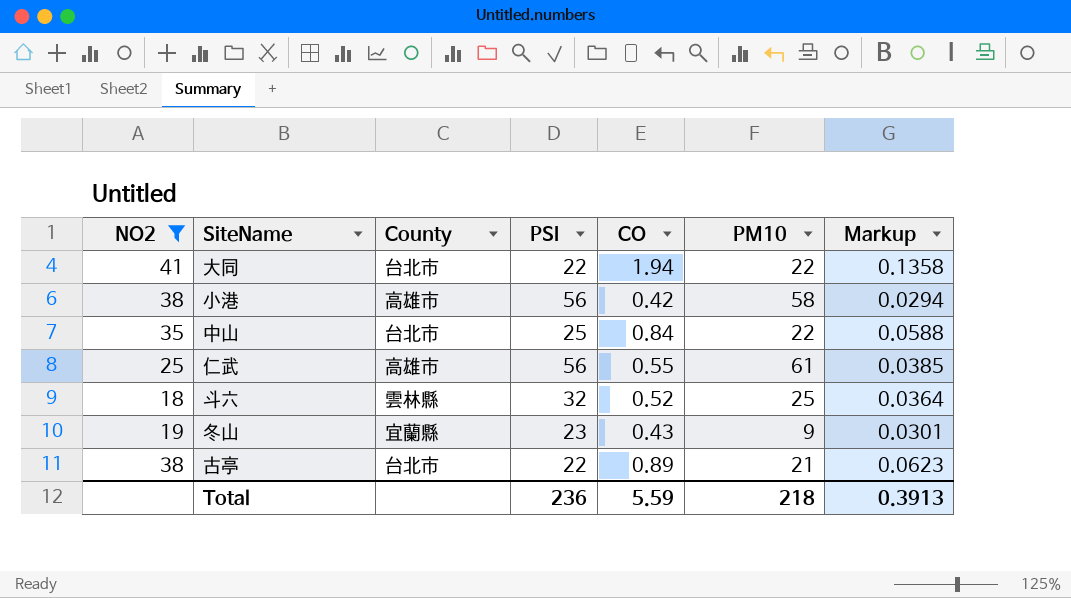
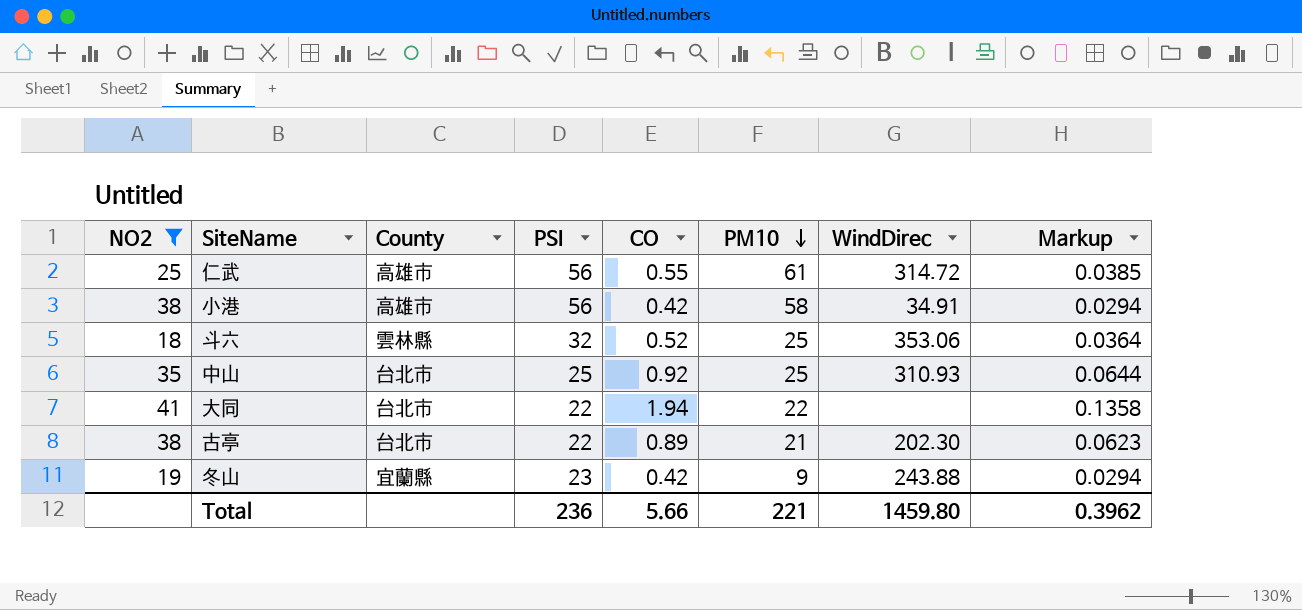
row order: none -> PM10 descending
column WindDirec | position: none -> 7
中山 | CO: 0.84 -> 0.92
中山 | PM10: 22 -> 25
中山 | Markup: 0.0588 -> 0.0644
冬山 | CO: 0.43 -> 0.42
冬山 | Markup: 0.0301 -> 0.0294
Total | CO: 5.59 -> 5.66
Total | PM10: 218 -> 221
Total | Markup: 0.3913 -> 0.3962

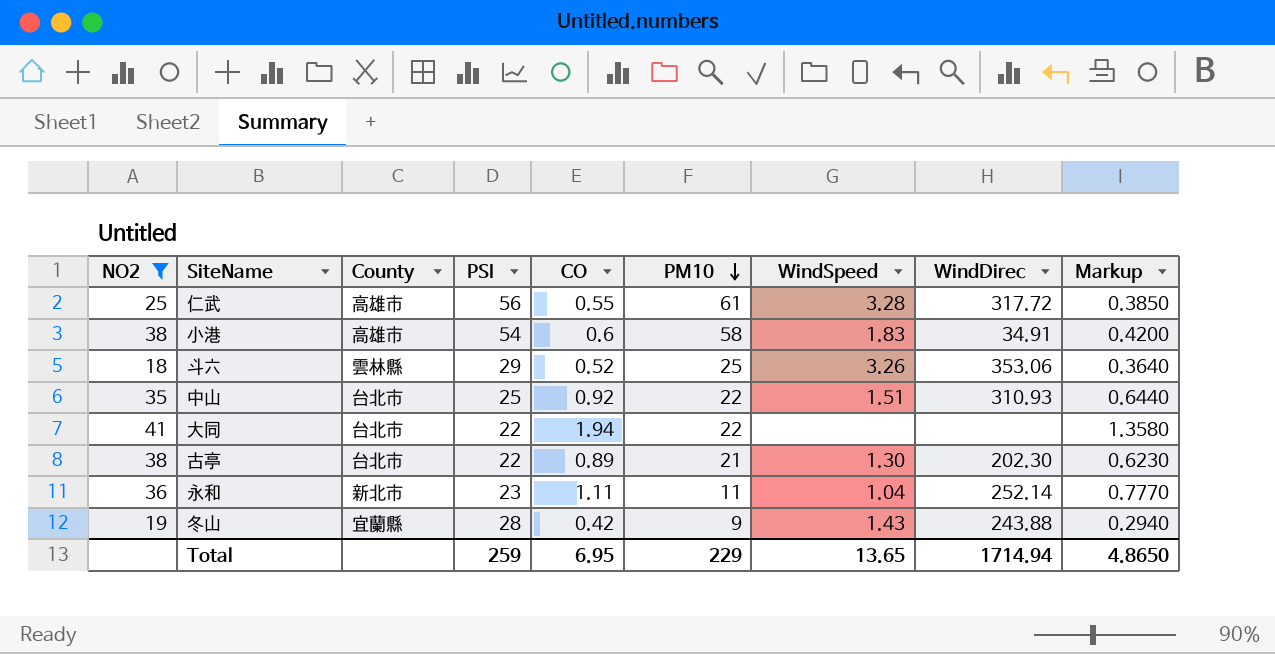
column WindSpeed | position: none -> 7
column Markup | formula: [CO] * 0.07 -> [CO] * 0.7
仁武 | WindDirec: 314.72 -> 317.72
小港 | PSI: 56 -> 54
小港 | CO: 0.42 -> 0.6
斗六 | PSI: 32 -> 29
中山 | PM10: 25 -> 22
row 永和: none -> 36 | 新北市 | 23 | 1.11 | 11 | 1.04 | 252.14 | 0.7770
冬山 | PSI: 23 -> 28
Total | PSI: 236 -> 259
Total | CO: 5.66 -> 6.95
Total | PM10: 221 -> 229
Total | WindDirec: 1459.80 -> 1714.94
Total | Markup: 0.3962 -> 4.8650

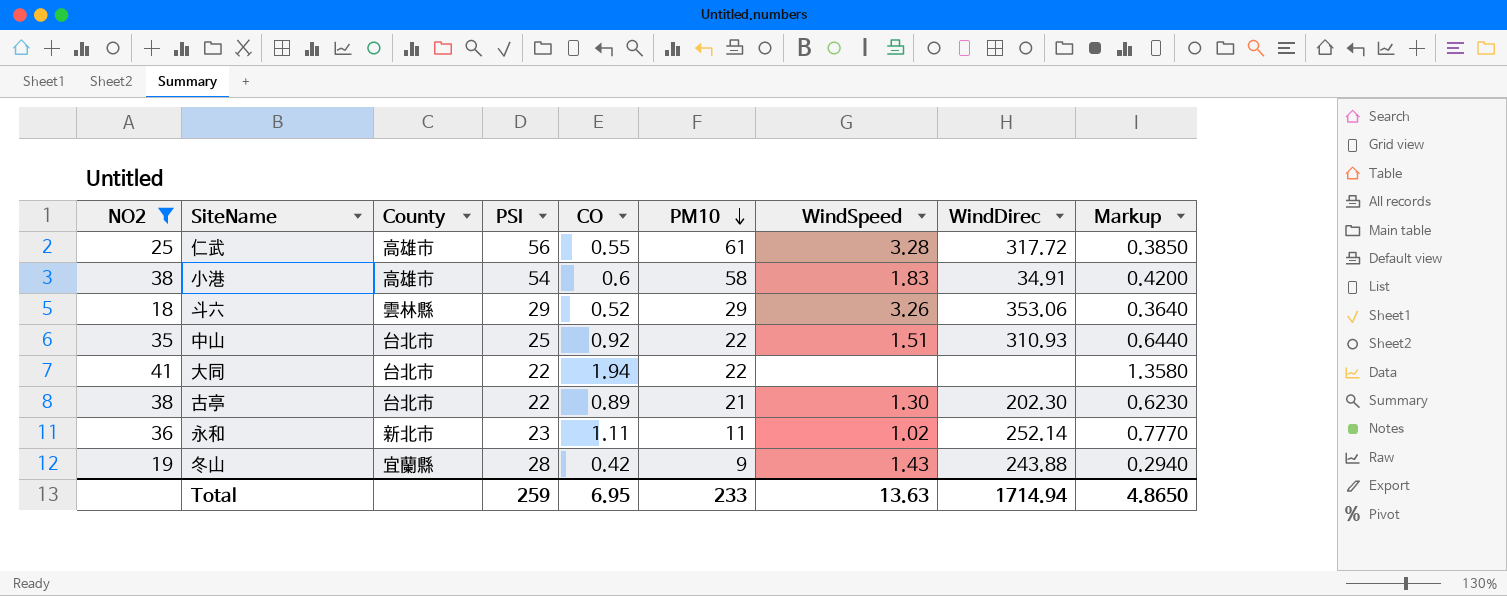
斗六 | PM10: 25 -> 29
永和 | WindSpeed: 1.04 -> 1.02
Total | PM10: 229 -> 233
Total | WindSpeed: 13.65 -> 13.63

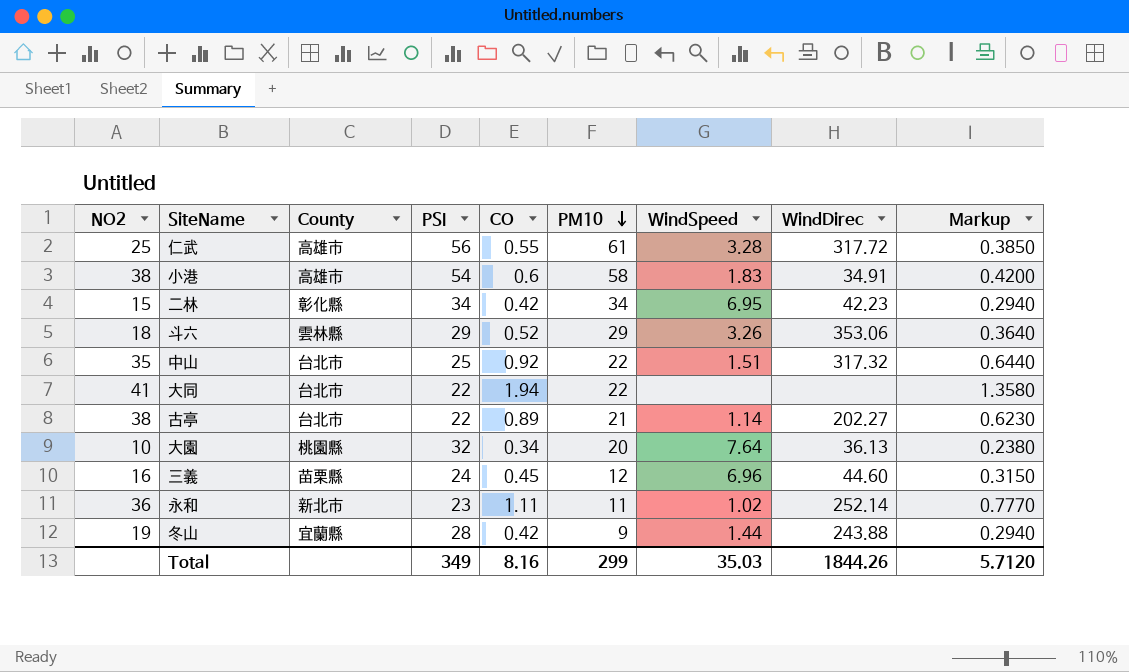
filter: NO2 >= 18 -> none
中山 | WindDirec: 310.93 -> 317.32
古亭 | WindSpeed: 1.30 -> 1.14
古亭 | WindDirec: 202.30 -> 202.27
冬山 | WindSpeed: 1.43 -> 1.44
Total | PSI: 259 -> 349
Total | CO: 6.95 -> 8.16
Total | PM10: 233 -> 299
Total | WindSpeed: 13.63 -> 35.03
Total | WindDirec: 1714.94 -> 1844.26
Total | Markup: 4.8650 -> 5.7120

